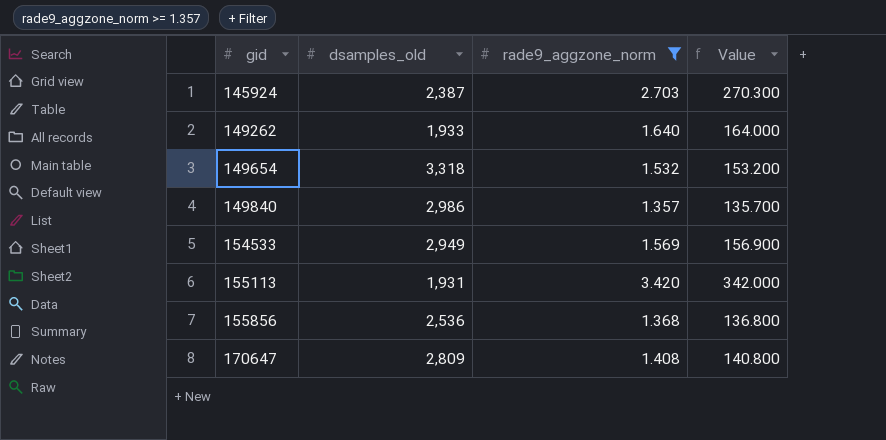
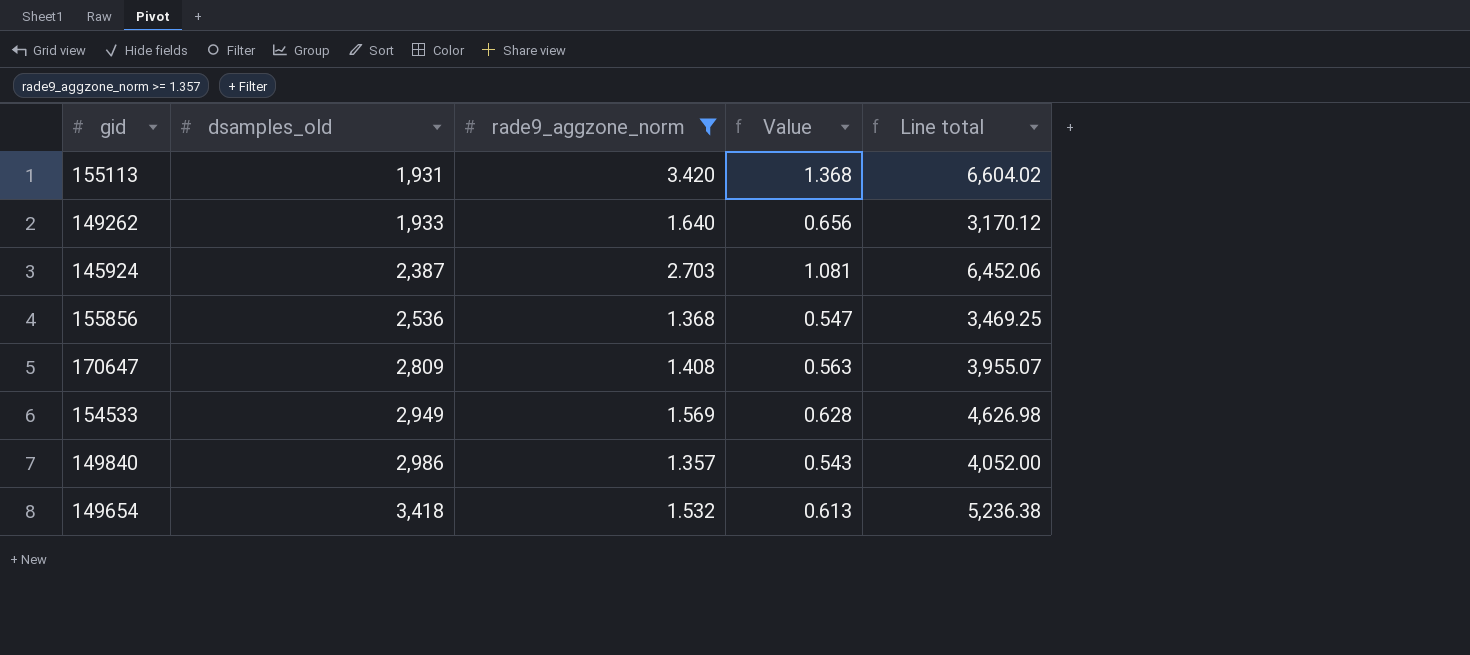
row order: gid ascending -> dsamples_old ascending
column Value | formula: [rade9_aggzone_norm] * 100 -> [rade9_aggzone_norm] * 0.4
column Line total | formula: none -> [dsamples_old] * [rade9_aggzone_norm]
149654 | dsamples_old: 3,318 -> 3,418

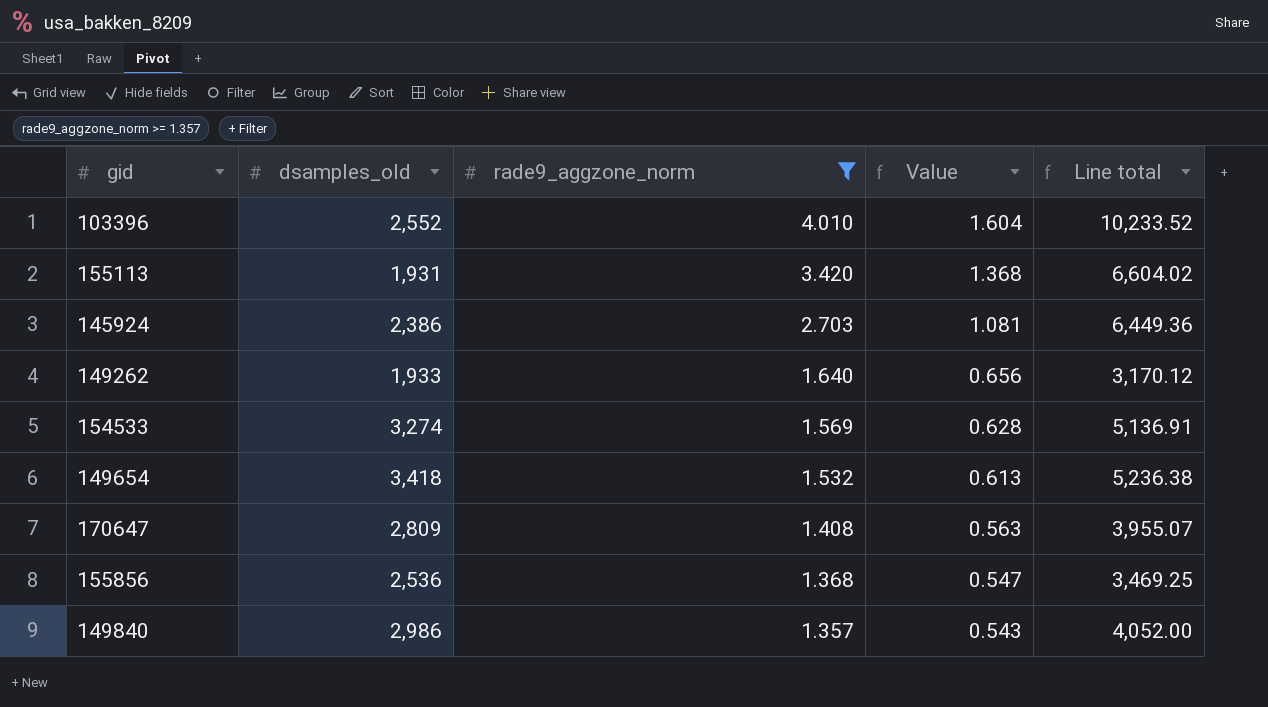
row order: dsamples_old ascending -> rade9_aggzone_norm descending
row 103396: none -> 2,552 | 4.010 | 1.604 | 10,233.52
145924 | dsamples_old: 2,387 -> 2,386
145924 | Line total: 6,452.06 -> 6,449.36
154533 | dsamples_old: 2,949 -> 3,274
154533 | Line total: 4,626.98 -> 5,136.91

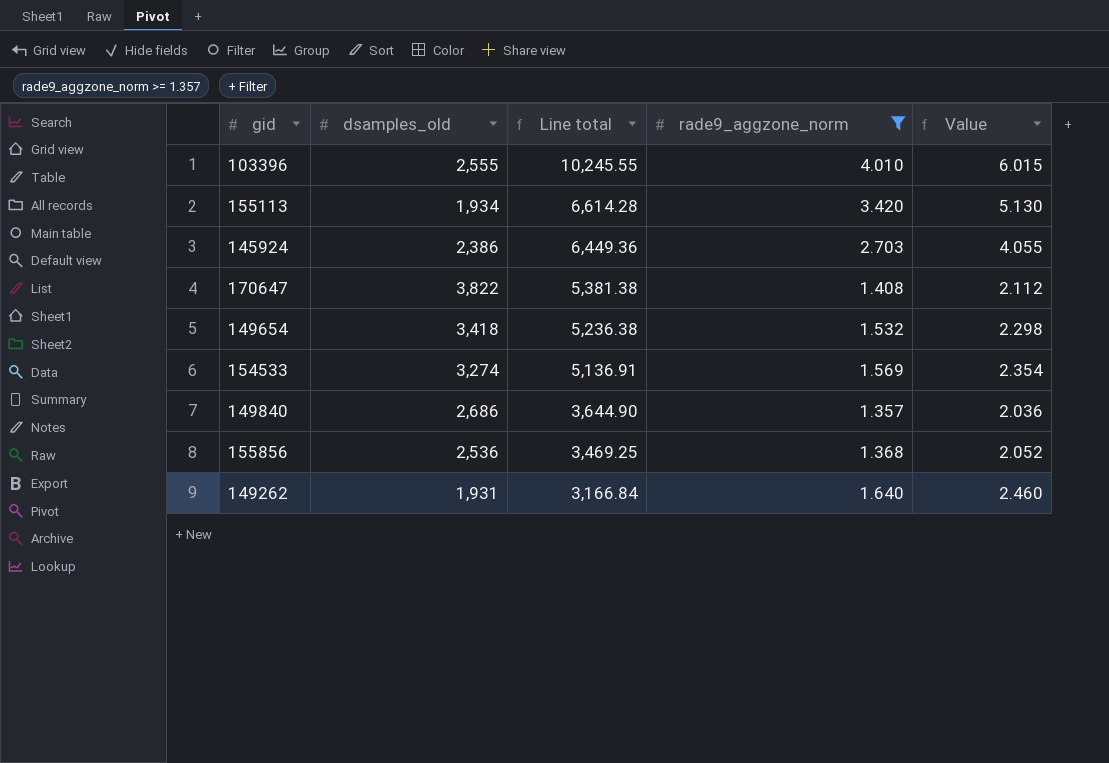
row order: rade9_aggzone_norm descending -> Line total descending
column Line total | position: 5 -> 3
column Value | formula: [rade9_aggzone_norm] * 0.4 -> [rade9_aggzone_norm] * 1.5
103396 | dsamples_old: 2,552 -> 2,555
103396 | Line total: 10,233.52 -> 10,245.55
155113 | dsamples_old: 1,931 -> 1,934
155113 | Line total: 6,604.02 -> 6,614.28
170647 | dsamples_old: 2,809 -> 3,822
170647 | Line total: 3,955.07 -> 5,381.38
149840 | dsamples_old: 2,986 -> 2,686
149840 | Line total: 4,052.00 -> 3,644.90
149262 | dsamples_old: 1,933 -> 1,931
149262 | Line total: 3,170.12 -> 3,166.84

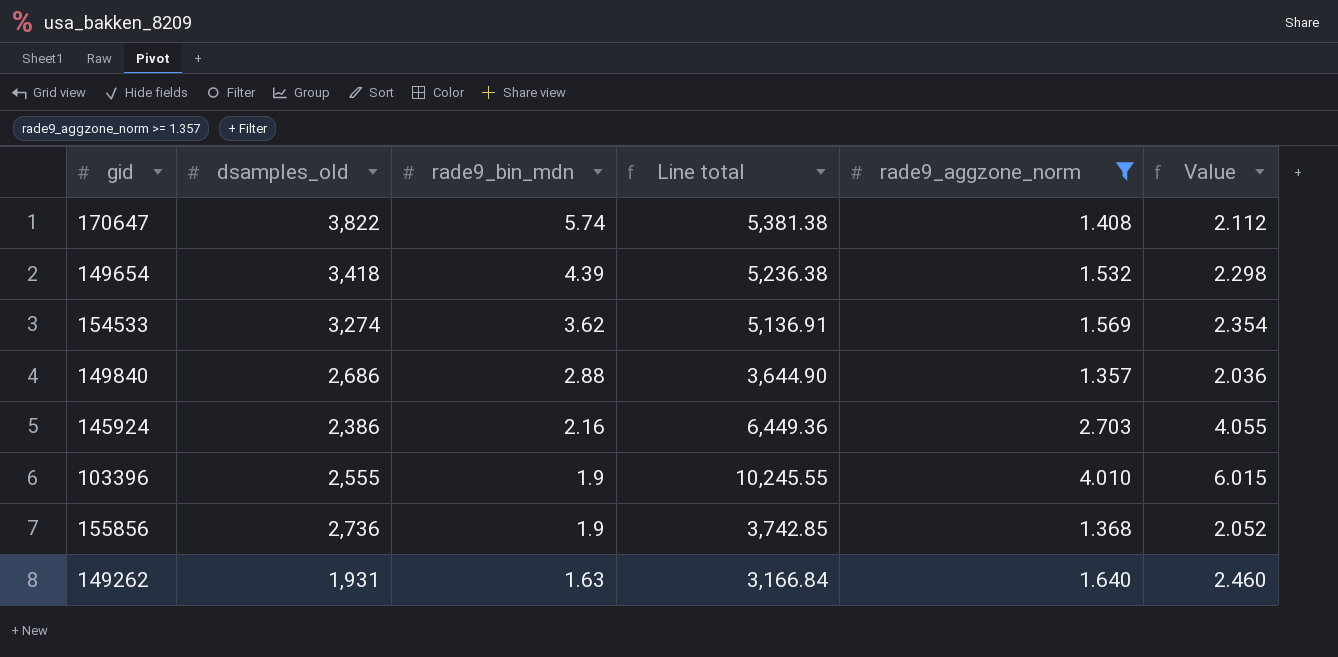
row order: Line total descending -> rade9_bin_mdn descending
column rade9_bin_mdn | position: none -> 3
row 155113: 1,934 | 6,614.28 | 3.420 | 5.130 -> none
155856 | dsamples_old: 2,536 -> 2,736
155856 | Line total: 3,469.25 -> 3,742.85

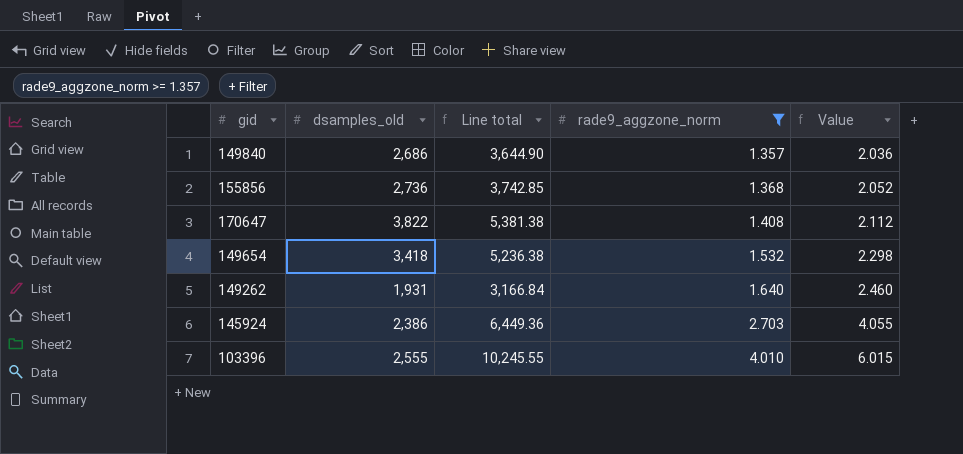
row order: rade9_bin_mdn descending -> rade9_aggzone_norm ascending
column rade9_bin_mdn | position: 3 -> none
row 154533: 3,274 | 3.62 | 5,136.91 | 1.569 | 2.354 -> none

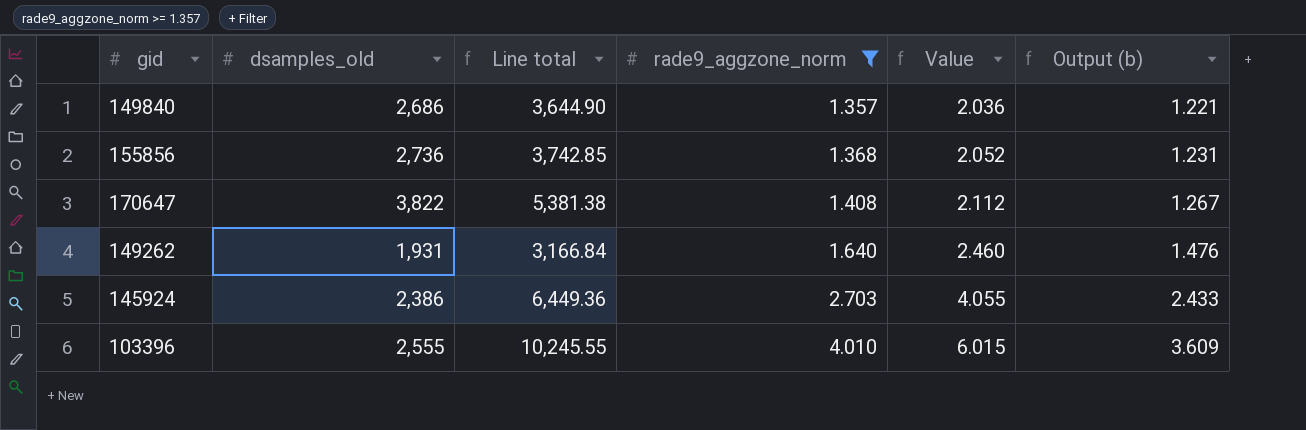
column Output (b) | formula: none -> [rade9_aggzone_norm] * 0.9
row 149654: 3,418 | 5,236.38 | 1.532 | 2.298 -> none

